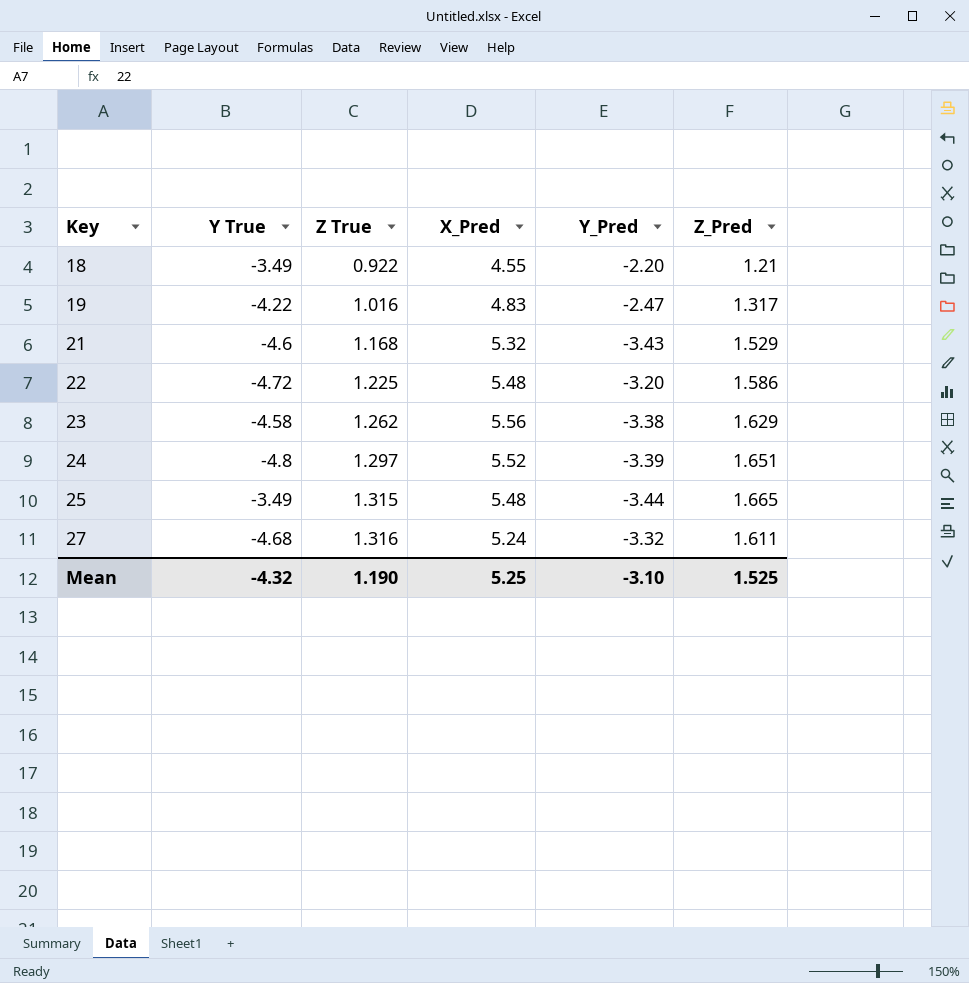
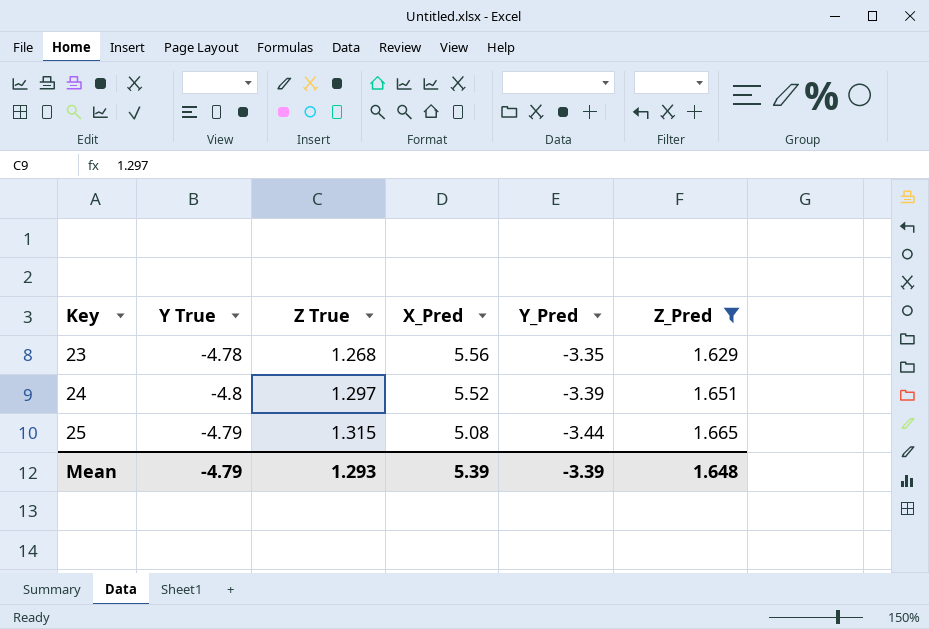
filter: none -> Z_Pred >= 1.629
23 | Y True: -4.58 -> -4.78
23 | Z True: 1.262 -> 1.268
23 | Y_Pred: -3.38 -> -3.35
25 | Y True: -3.49 -> -4.79
25 | X_Pred: 5.48 -> 5.08
Mean | Y True: -4.32 -> -4.79
Mean | Z True: 1.190 -> 1.293
Mean | X_Pred: 5.25 -> 5.39
Mean | Y_Pred: -3.10 -> -3.39
Mean | Z_Pred: 1.525 -> 1.648

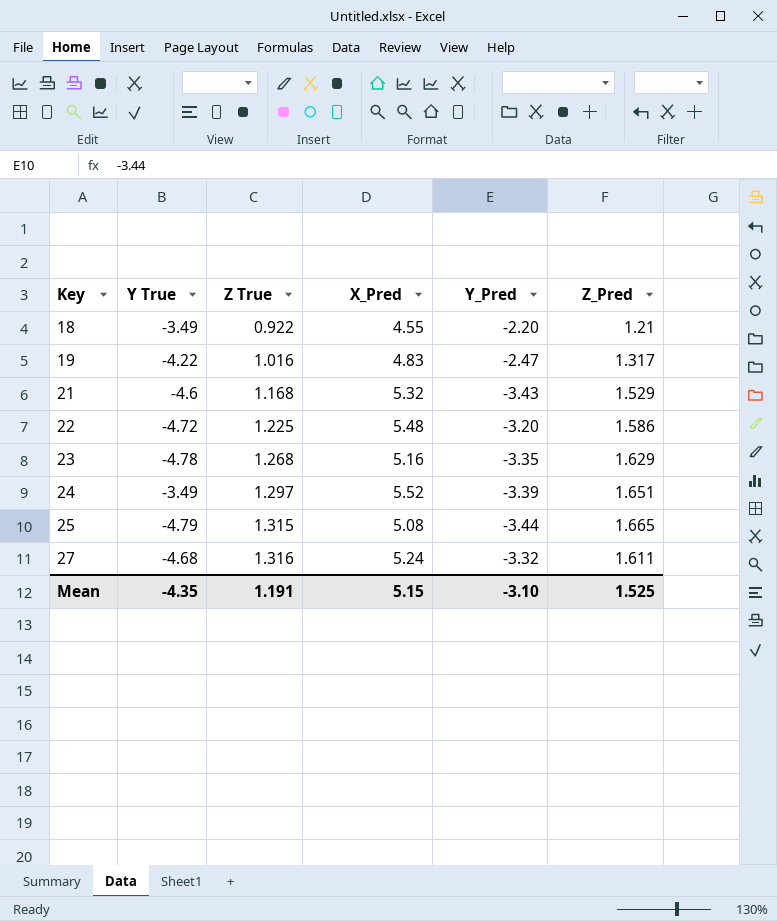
filter: Z_Pred >= 1.629 -> none
23 | X_Pred: 5.56 -> 5.16
24 | Y True: -4.8 -> -3.49
Mean | Y True: -4.79 -> -4.35
Mean | Z True: 1.293 -> 1.191
Mean | X_Pred: 5.39 -> 5.15
Mean | Y_Pred: -3.39 -> -3.10
Mean | Z_Pred: 1.648 -> 1.525

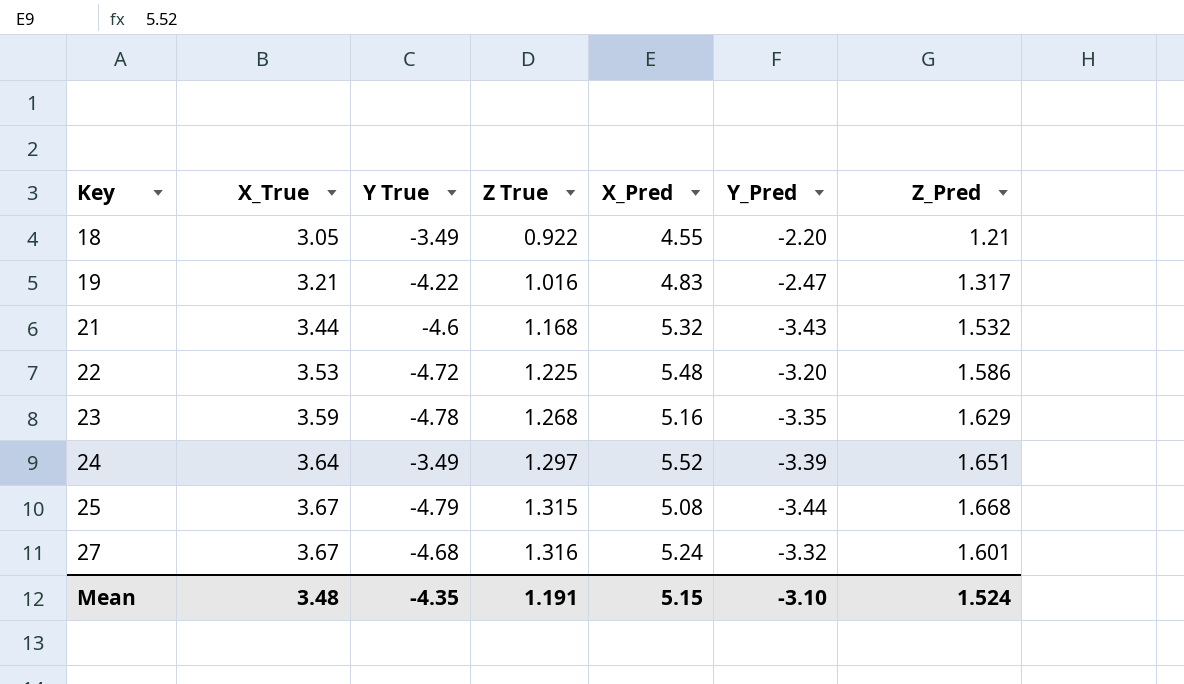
column X_True | position: none -> 2
21 | Z_Pred: 1.529 -> 1.532
25 | Z_Pred: 1.665 -> 1.668
27 | Z_Pred: 1.611 -> 1.601
Mean | Z_Pred: 1.525 -> 1.524

